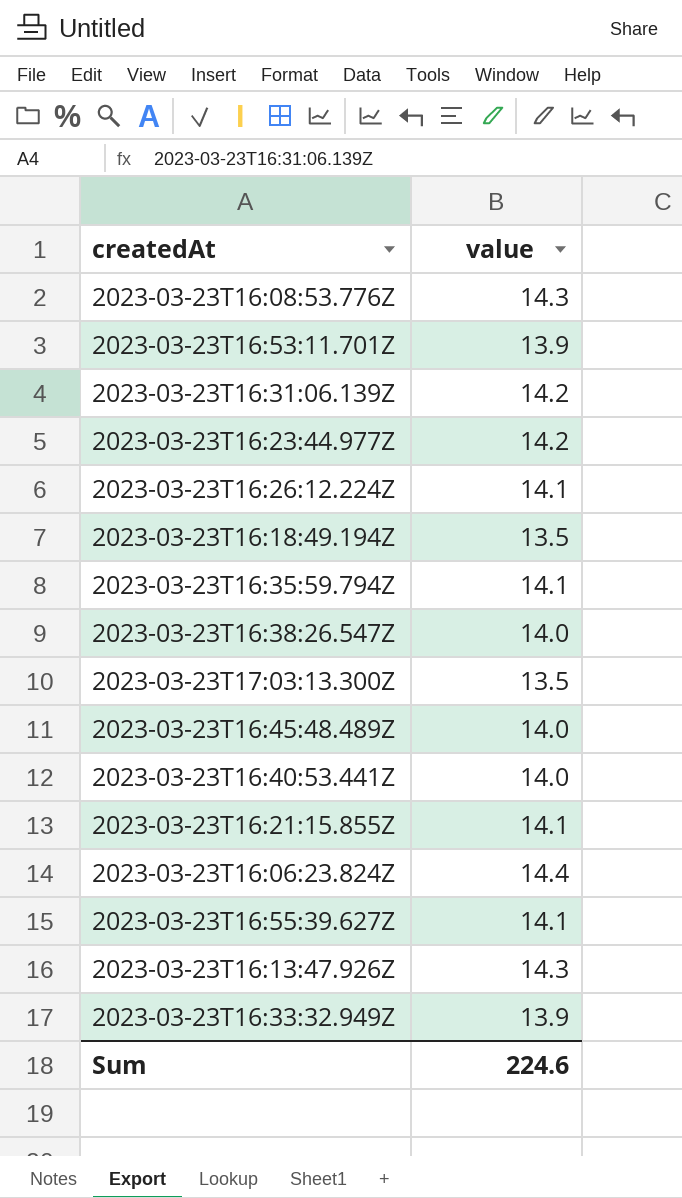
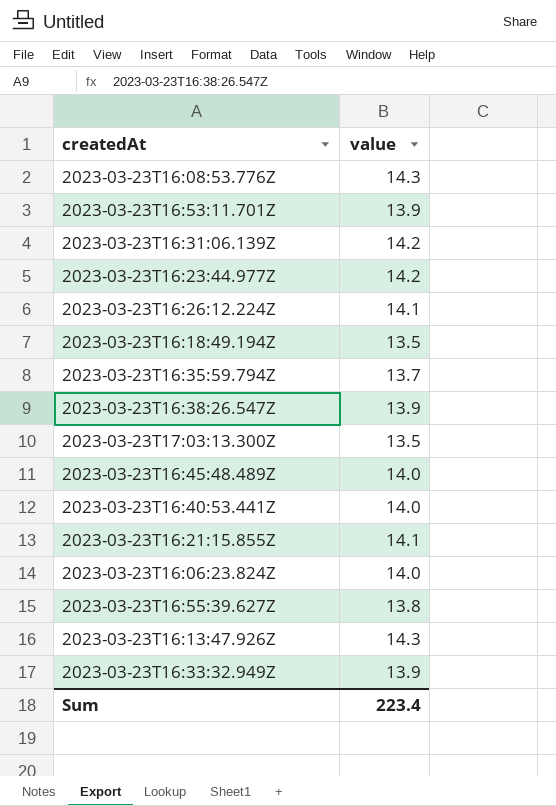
2023-03-23T16:35:59.794Z | value: 14.1 -> 13.7
2023-03-23T16:38:26.547Z | value: 14.0 -> 13.9
2023-03-23T16:06:23.824Z | value: 14.4 -> 14.0
2023-03-23T16:55:39.627Z | value: 14.1 -> 13.8
Sum | value: 224.6 -> 223.4

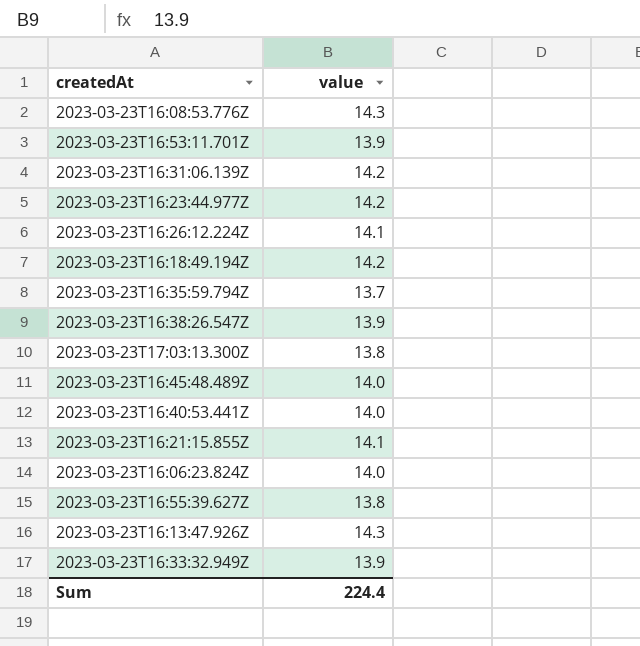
2023-03-23T16:18:49.194Z | value: 13.5 -> 14.2
2023-03-23T17:03:13.300Z | value: 13.5 -> 13.8
Sum | value: 223.4 -> 224.4

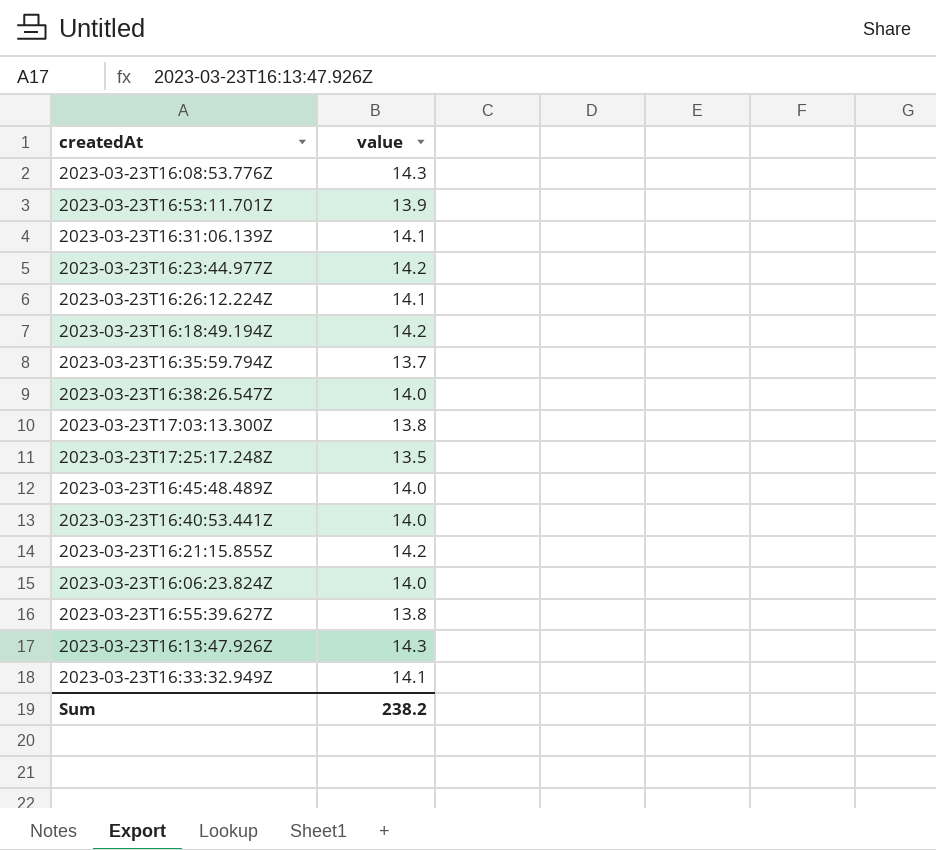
2023-03-23T16:31:06.139Z | value: 14.2 -> 14.1
2023-03-23T16:38:26.547Z | value: 13.9 -> 14.0
row 2023-03-23T17:25:17.248Z: none -> 13.5
2023-03-23T16:21:15.855Z | value: 14.1 -> 14.2
2023-03-23T16:33:32.949Z | value: 13.9 -> 14.1
Sum | value: 224.4 -> 238.2

